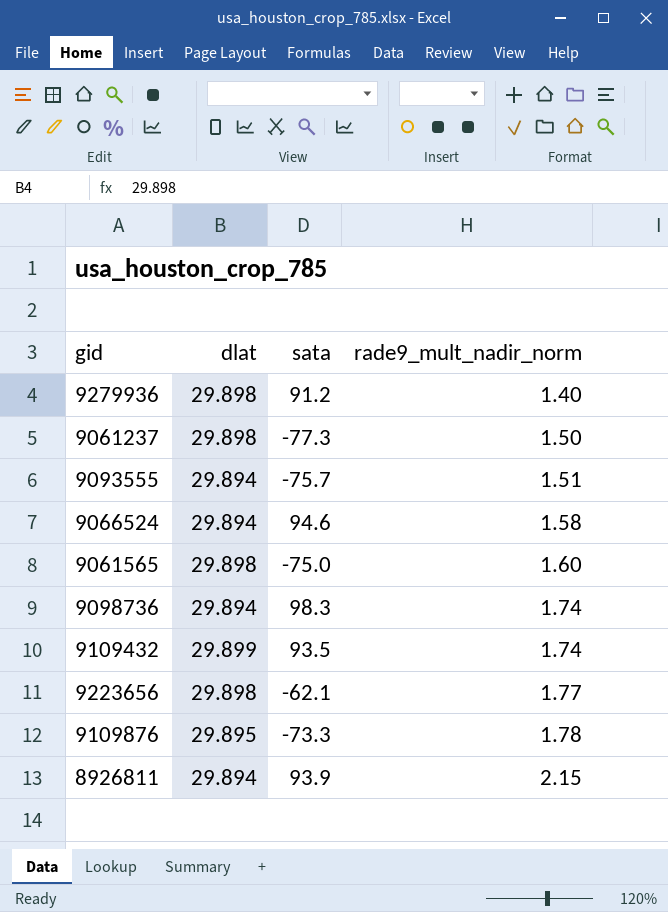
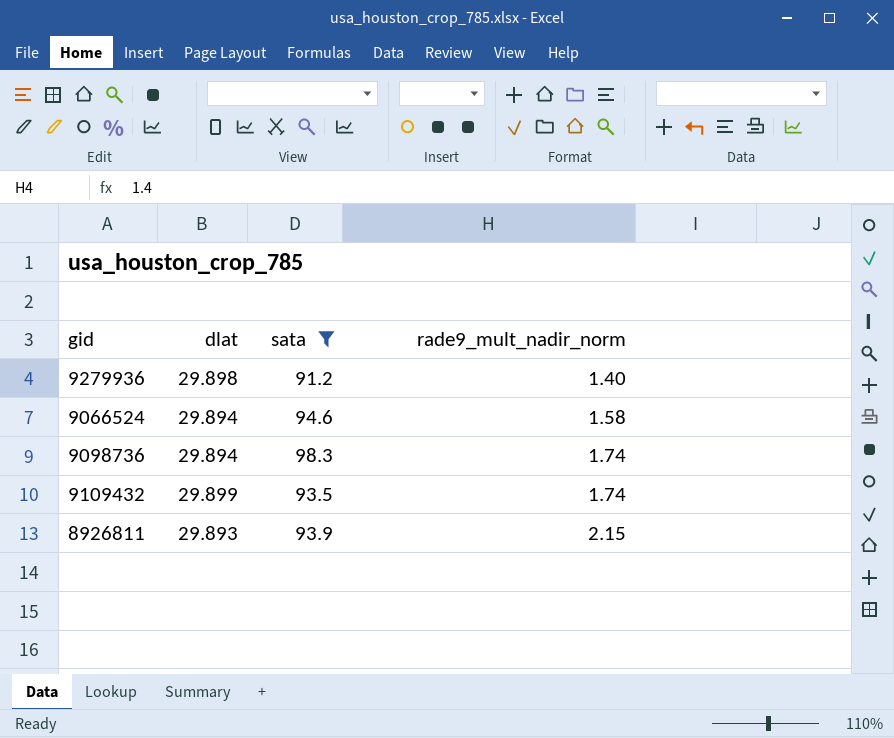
filter: none -> sata >= 91.2
8926811 | dlat: 29.894 -> 29.893

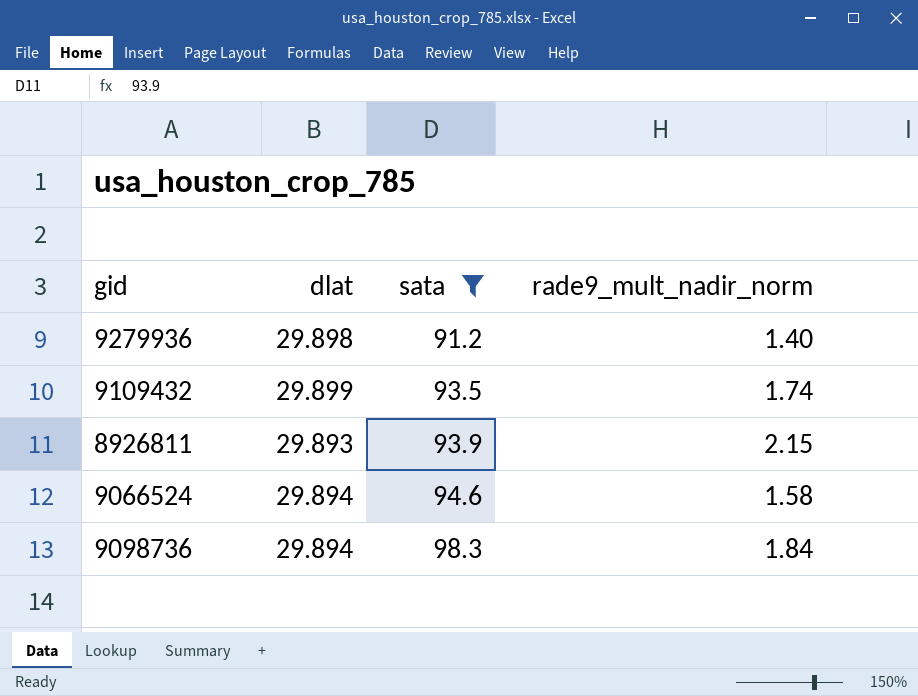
row order: rade9_mult_nadir_norm ascending -> sata ascending
9098736 | rade9_mult_nadir_norm: 1.74 -> 1.84

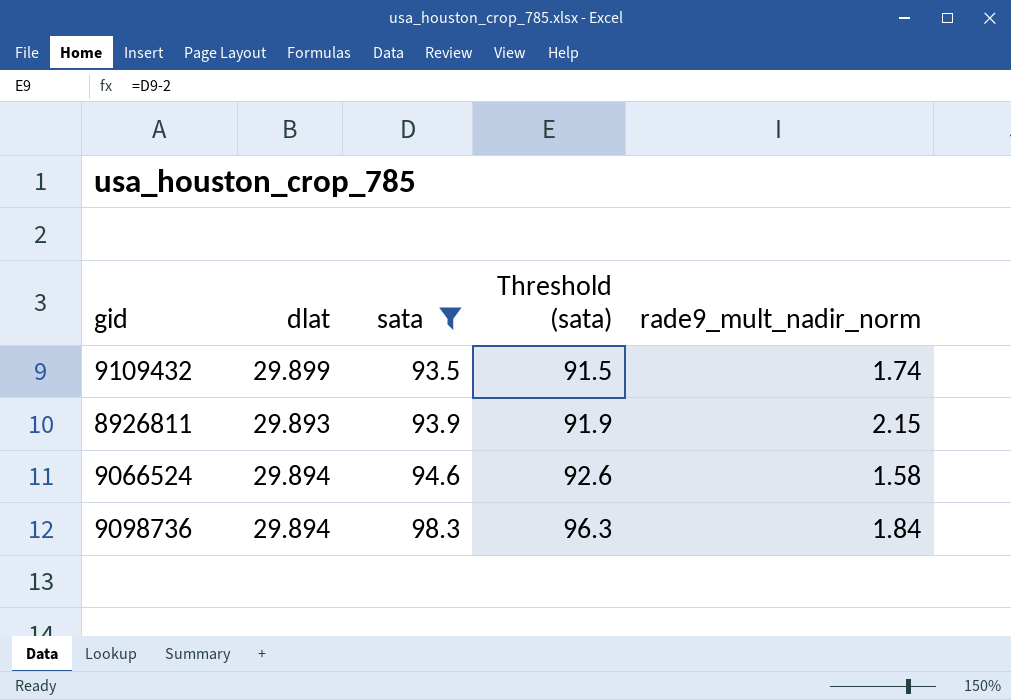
column Threshold (sata) | formula: none -> [sata] - 2
row 9279936: 29.898 | 91.2 | 1.40 -> none

